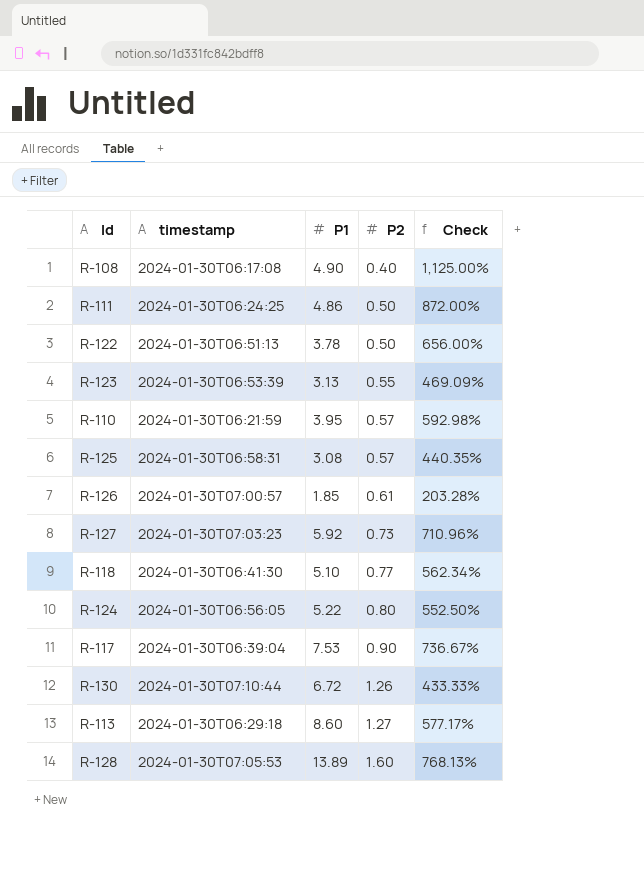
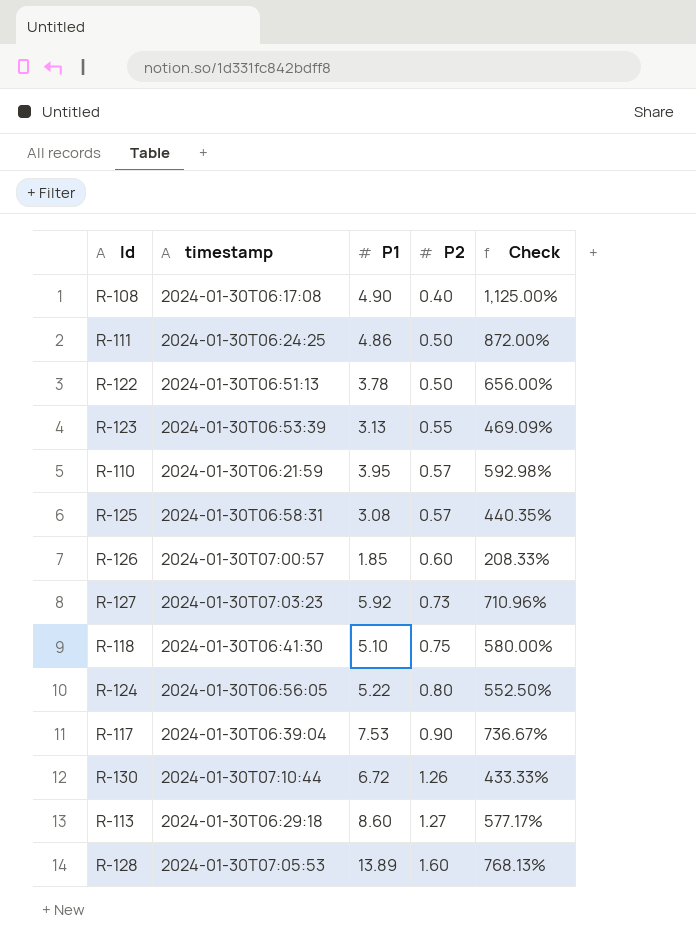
R-126 | P2: 0.61 -> 0.60
R-126 | Check: 203.28% -> 208.33%
R-118 | P2: 0.77 -> 0.75
R-118 | Check: 562.34% -> 580.00%

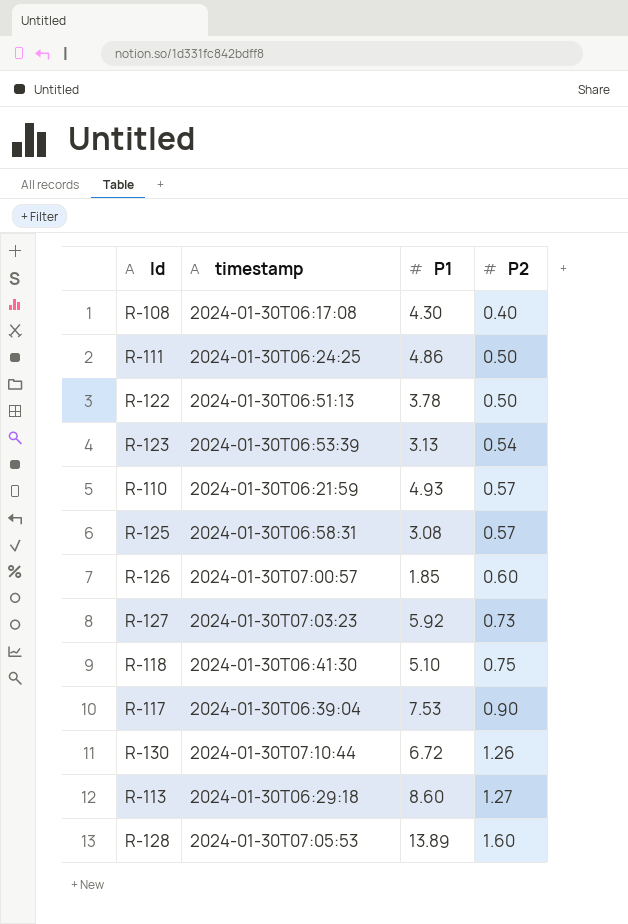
column Check | formula: ([P1] - [P2]) / [P2] -> none
row R-124: 2024-01-30T06:56:05 | 5.22 | 0.80 | 552.50% -> none
R-108 | P1: 4.90 -> 4.30
R-123 | P2: 0.55 -> 0.54
R-110 | P1: 3.95 -> 4.93

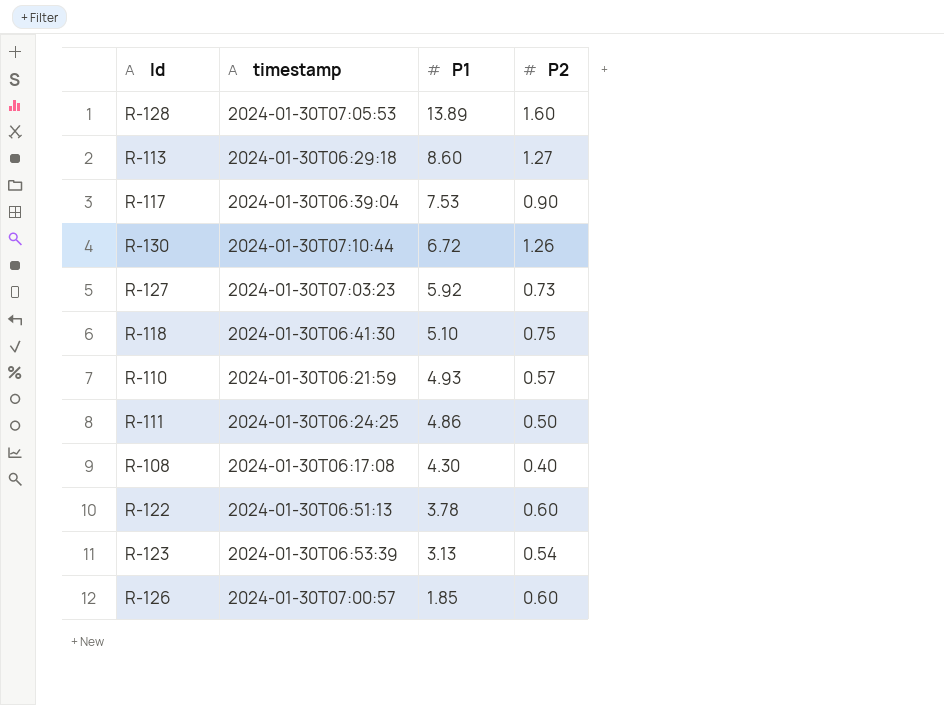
row order: P2 ascending -> P1 descending
row R-125: 2024-01-30T06:58:31 | 3.08 | 0.57 -> none
R-122 | P2: 0.50 -> 0.60

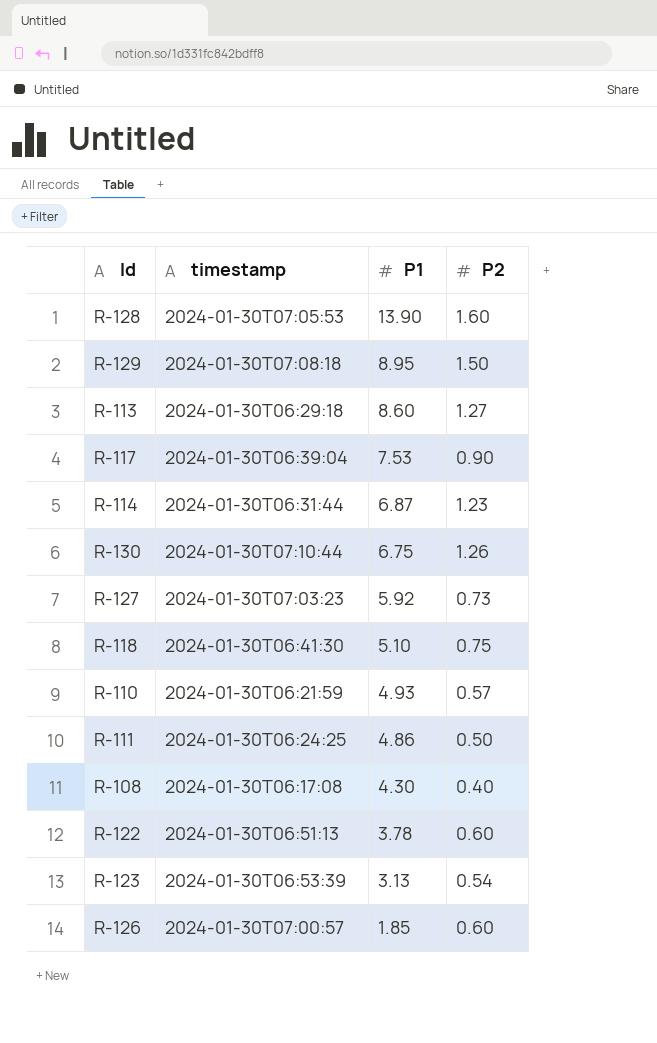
R-128 | P1: 13.89 -> 13.90
row R-129: none -> 2024-01-30T07:08:18 | 8.95 | 1.50
row R-114: none -> 2024-01-30T06:31:44 | 6.87 | 1.23
R-130 | P1: 6.72 -> 6.75

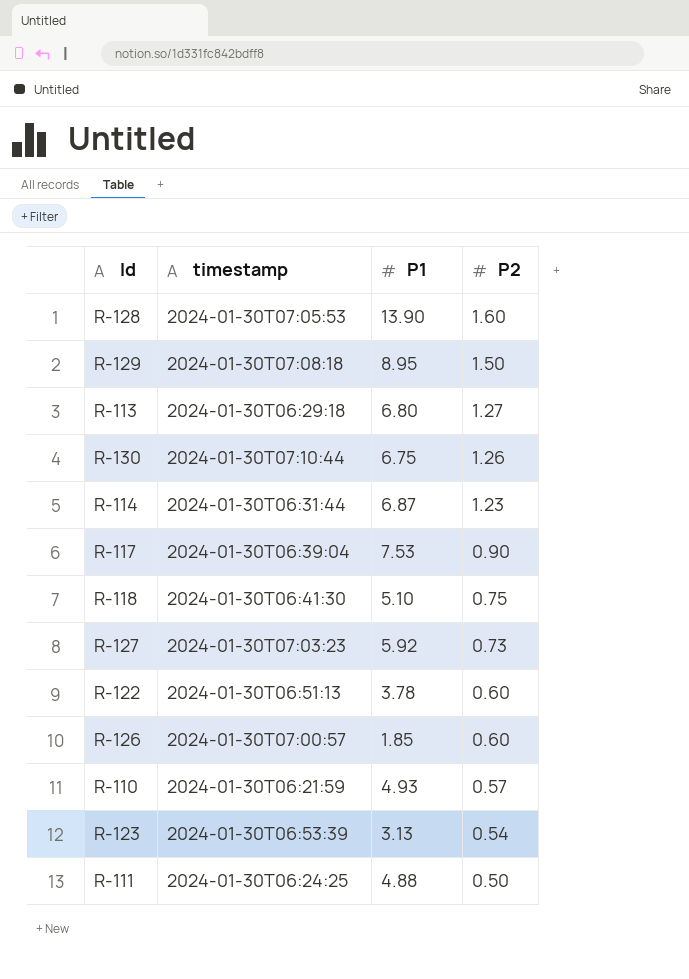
row order: P1 descending -> P2 descending
row R-108: 2024-01-30T06:17:08 | 4.30 | 0.40 -> none
R-113 | P1: 8.60 -> 6.80
R-111 | P1: 4.86 -> 4.88

